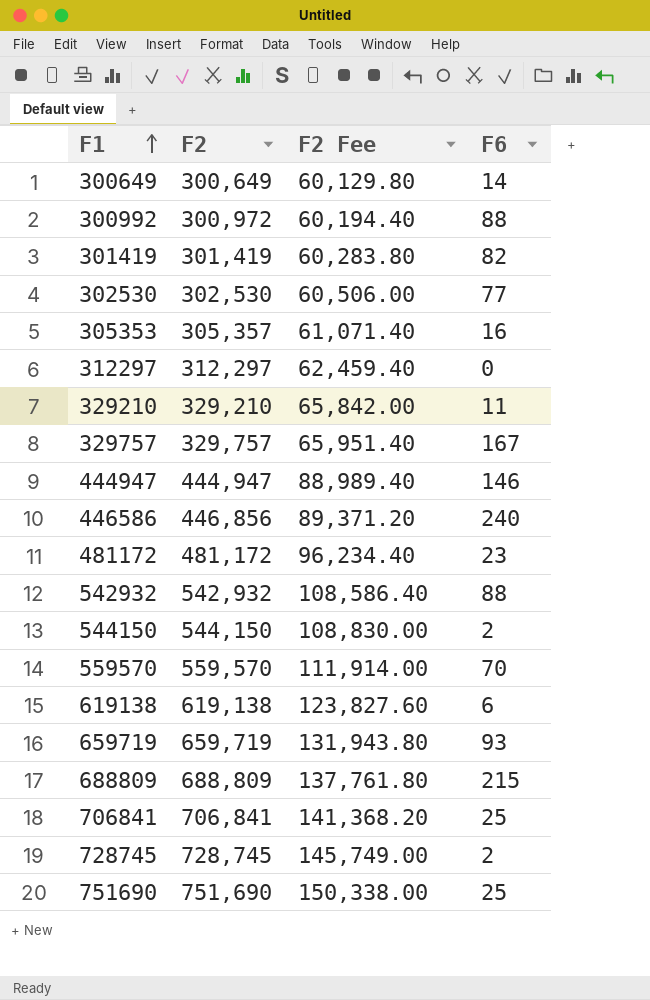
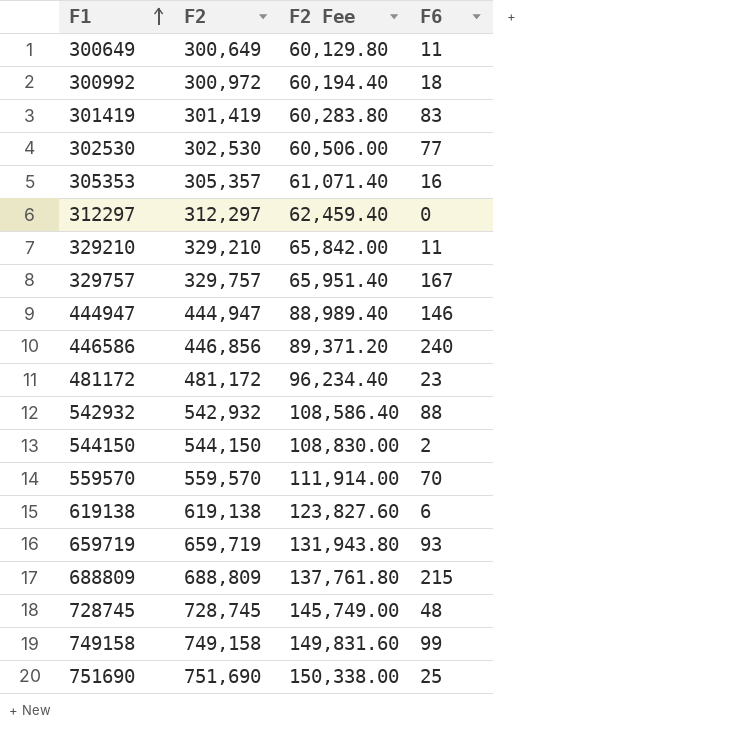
row 706841: 706,841 | 141,368.20 | 25 -> none
300649 | F6: 14 -> 11
300992 | F6: 88 -> 18
301419 | F6: 82 -> 83
728745 | F6: 2 -> 48
row 749158: none -> 749,158 | 149,831.60 | 99

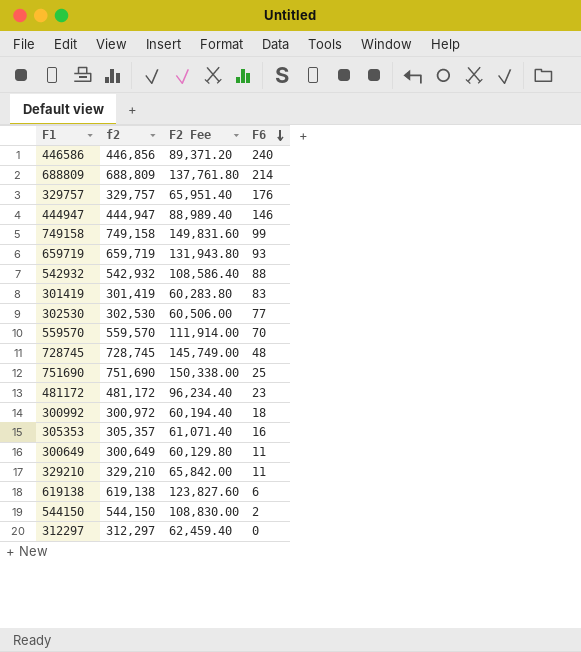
row order: F1 ascending -> F6 descending
column name: F2 -> f2
688809 | F6: 215 -> 214
329757 | F6: 167 -> 176

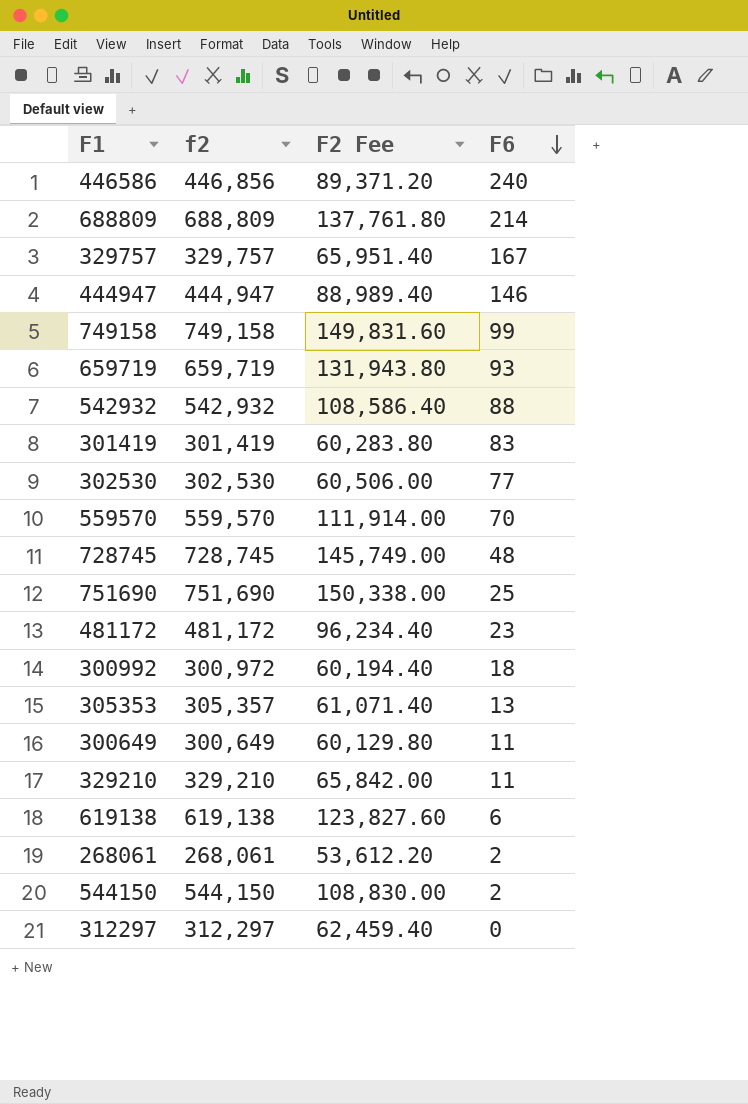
329757 | F6: 176 -> 167
305353 | F6: 16 -> 13
row 268061: none -> 268,061 | 53,612.20 | 2

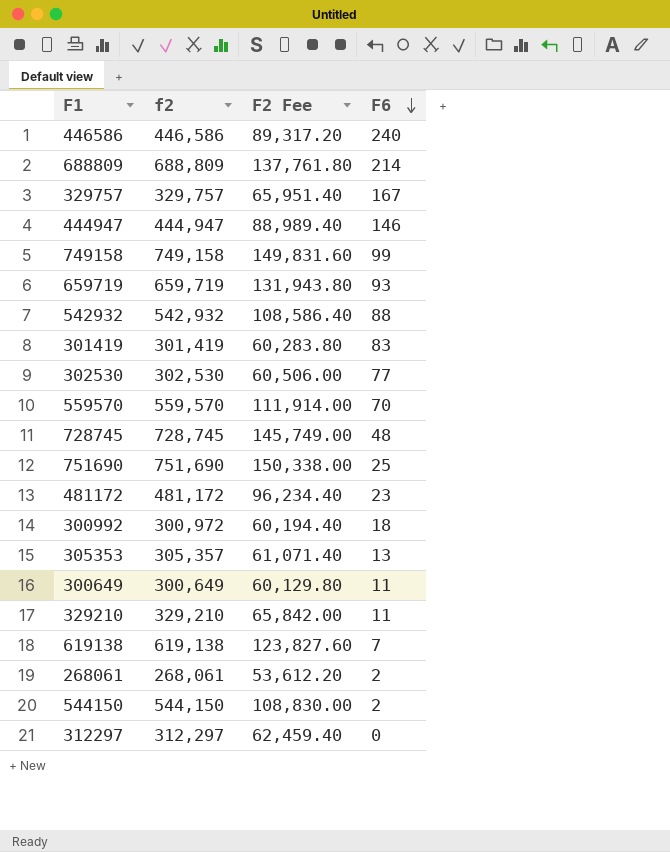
446586 | f2: 446,856 -> 446,586
446586 | F2 Fee: 89,371.20 -> 89,317.20
619138 | F6: 6 -> 7

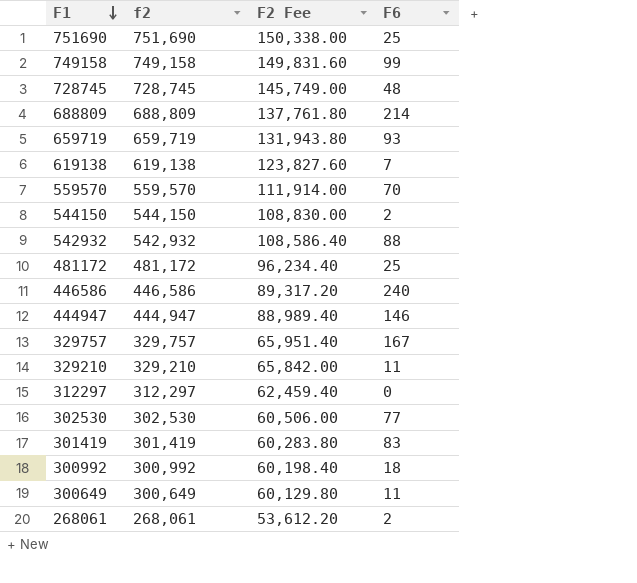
row order: F6 descending -> F1 descending
row 305353: 305,357 | 61,071.40 | 13 -> none
481172 | F6: 23 -> 25
300992 | f2: 300,972 -> 300,992
300992 | F2 Fee: 60,194.40 -> 60,198.40

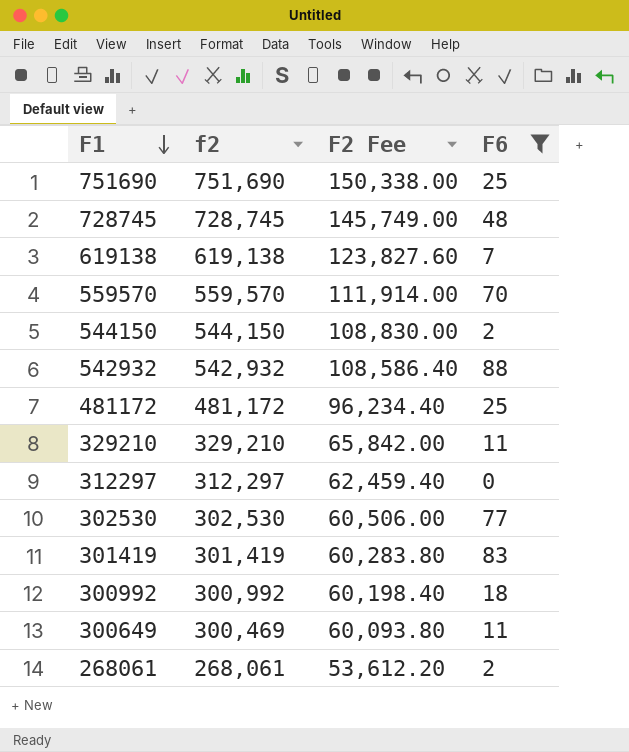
filter: none -> F6 <= 88
300649 | f2: 300,649 -> 300,469
300649 | F2 Fee: 60,129.80 -> 60,093.80

